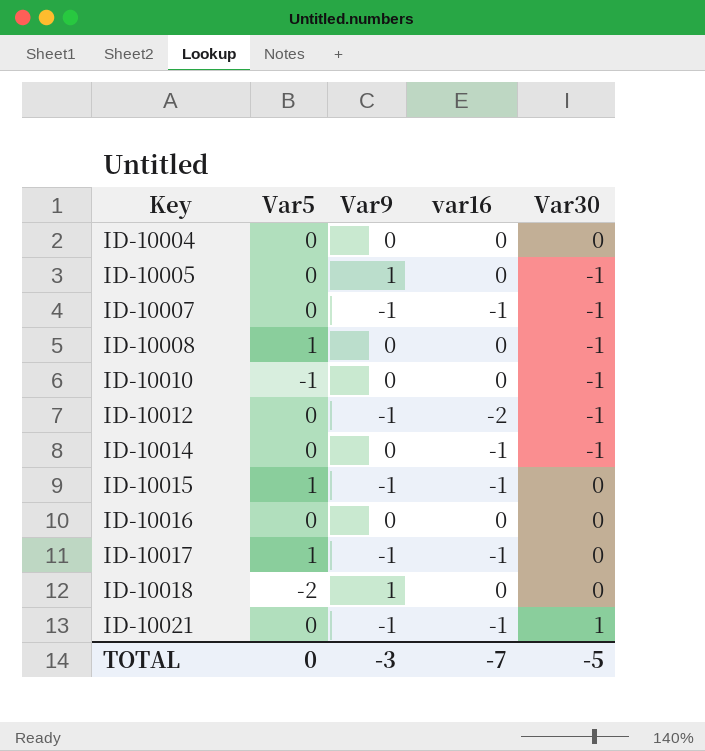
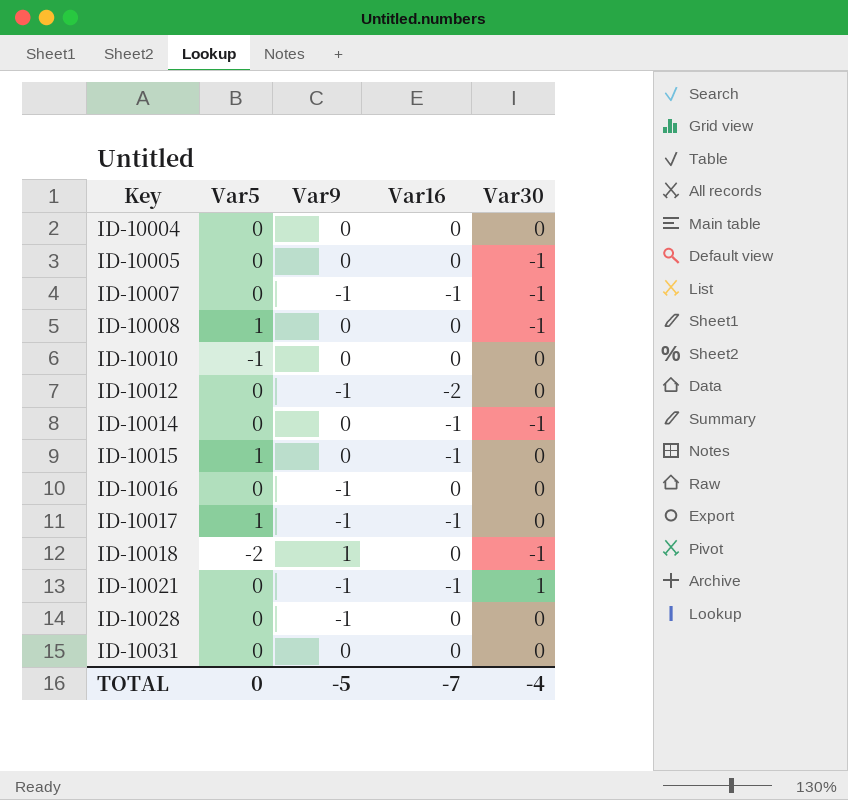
column name: var16 -> Var16
ID-10005 | Var9: 1 -> 0
ID-10010 | Var30: -1 -> 0
ID-10012 | Var30: -1 -> 0
ID-10015 | Var9: -1 -> 0
ID-10016 | Var9: 0 -> -1
ID-10018 | Var30: 0 -> -1
row ID-10028: none -> 0 | -1 | 0 | 0
row ID-10031: none -> 0 | 0 | 0 | 0
TOTAL | Var9: -3 -> -5
TOTAL | Var30: -5 -> -4

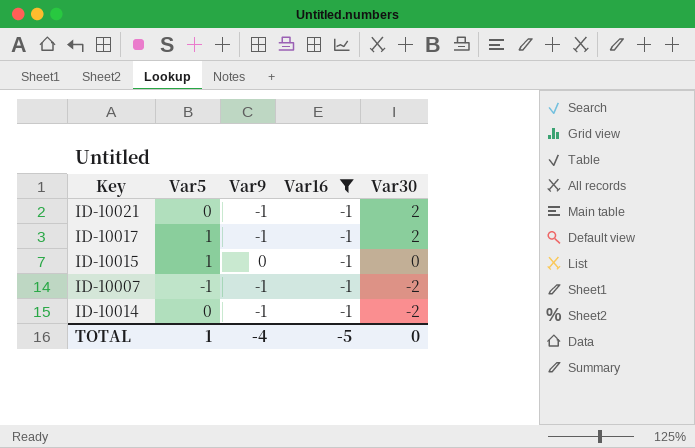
filter: none -> Var16 = -1
row order: Key ascending -> Var30 descending
ID-10021 | Var30: 1 -> 2
ID-10017 | Var30: 0 -> 2
ID-10007 | Var5: 0 -> -1
ID-10007 | Var30: -1 -> -2
ID-10014 | Var9: 0 -> -1
ID-10014 | Var30: -1 -> -2
TOTAL | Var5: 0 -> 1
TOTAL | Var9: -5 -> -4
TOTAL | Var16: -7 -> -5
TOTAL | Var30: -4 -> 0

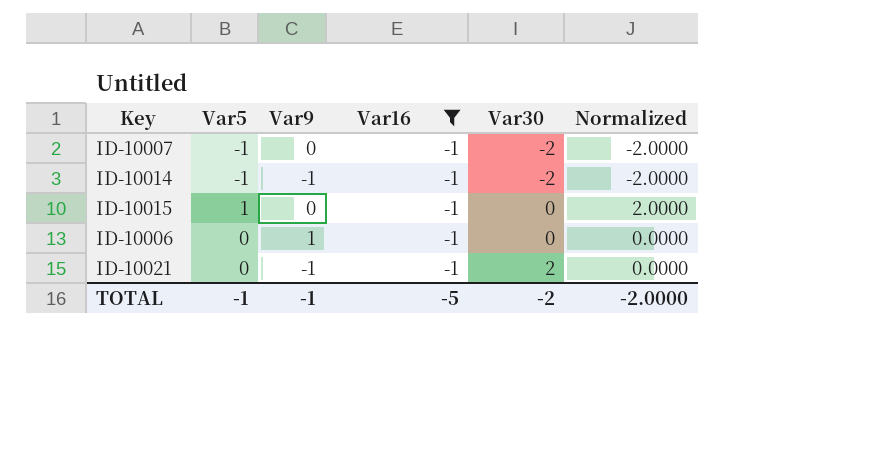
row order: Var30 descending -> Var30 ascending
column Normalized | formula: none -> [Var5] * 2
row ID-10017: 1 | -1 | -1 | 2 -> none
ID-10007 | Var9: -1 -> 0
ID-10014 | Var5: 0 -> -1
row ID-10006: none -> 0 | 1 | -1 | 0 | 0.0000
TOTAL | Var5: 1 -> -1
TOTAL | Var9: -4 -> -1
TOTAL | Var30: 0 -> -2

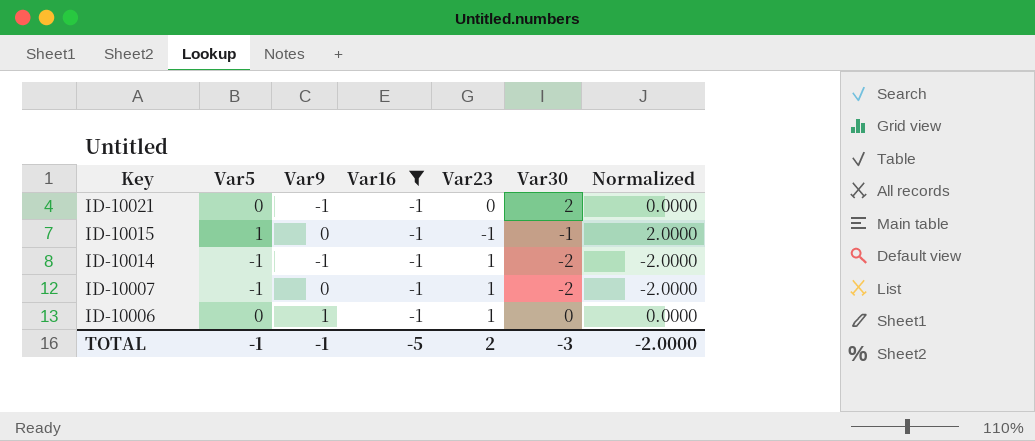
row order: Var30 ascending -> Key descending
column Var23 | position: none -> 5
ID-10015 | Var30: 0 -> -1
TOTAL | Var30: -2 -> -3

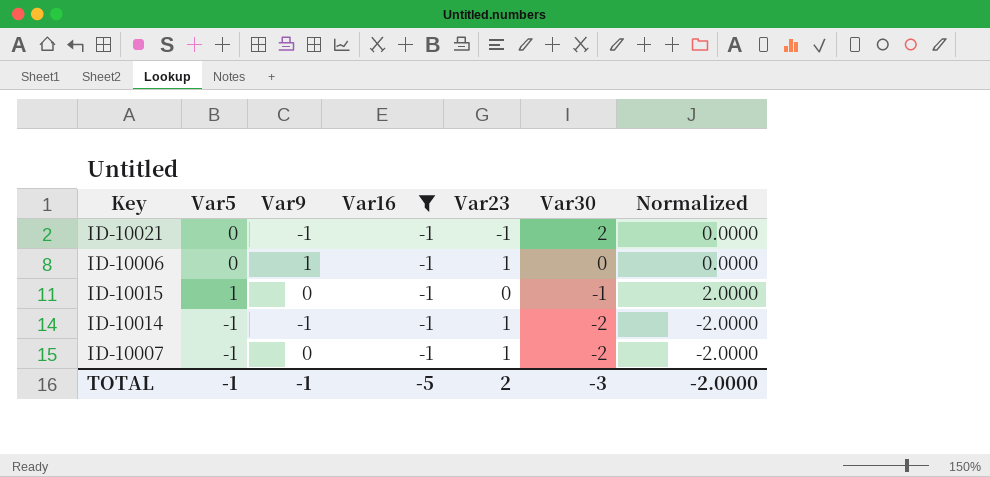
row order: Key descending -> Var30 descending
ID-10021 | Var23: 0 -> -1
ID-10015 | Var23: -1 -> 0

